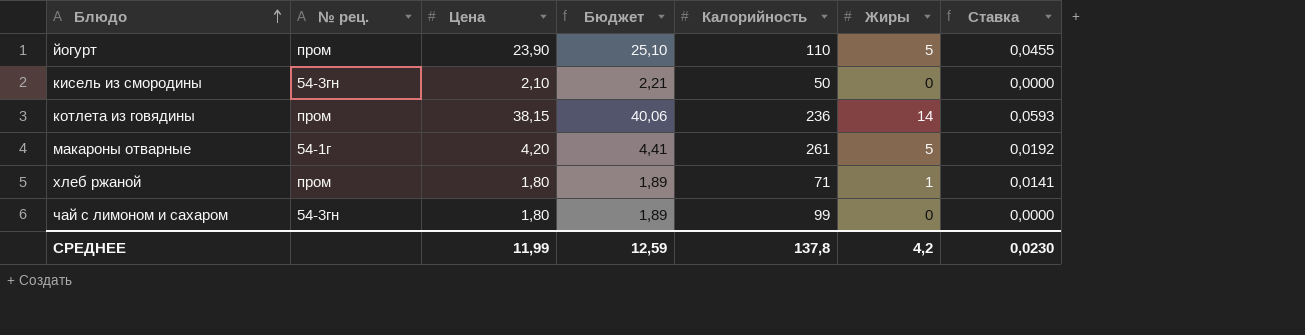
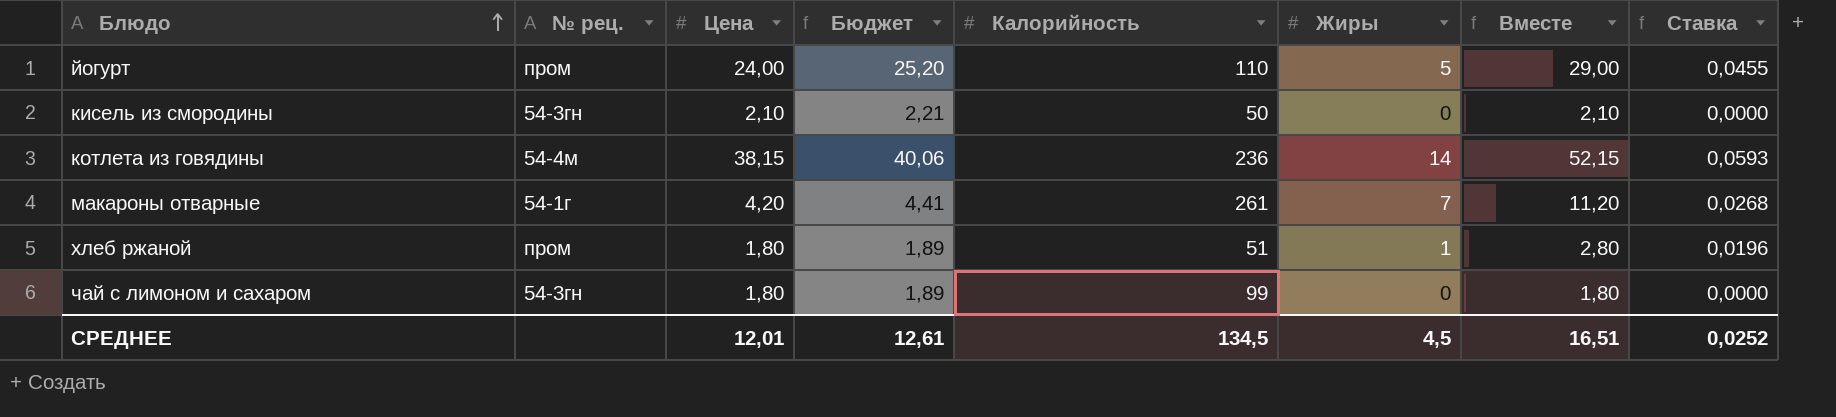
column Вместе | formula: none -> [Цена] + [Жиры]
йогурт | Цена: 23,90 -> 24,00
йогурт | Бюджет: 25,10 -> 25,20
котлета из говядины | № рец.: пром -> 54-4м
макароны отварные | Жиры: 5 -> 7
макароны отварные | Ставка: 0,0192 -> 0,0268
хлеб ржаной | Калорийность: 71 -> 51
хлеб ржаной | Ставка: 0,0141 -> 0,0196
СРЕДНЕЕ | Цена: 11,99 -> 12,01
СРЕДНЕЕ | Бюджет: 12,59 -> 12,61
СРЕДНЕЕ | Калорийность: 137,8 -> 134,5
СРЕДНЕЕ | Жиры: 4,2 -> 4,5
СРЕДНЕЕ | Ставка: 0,0230 -> 0,0252

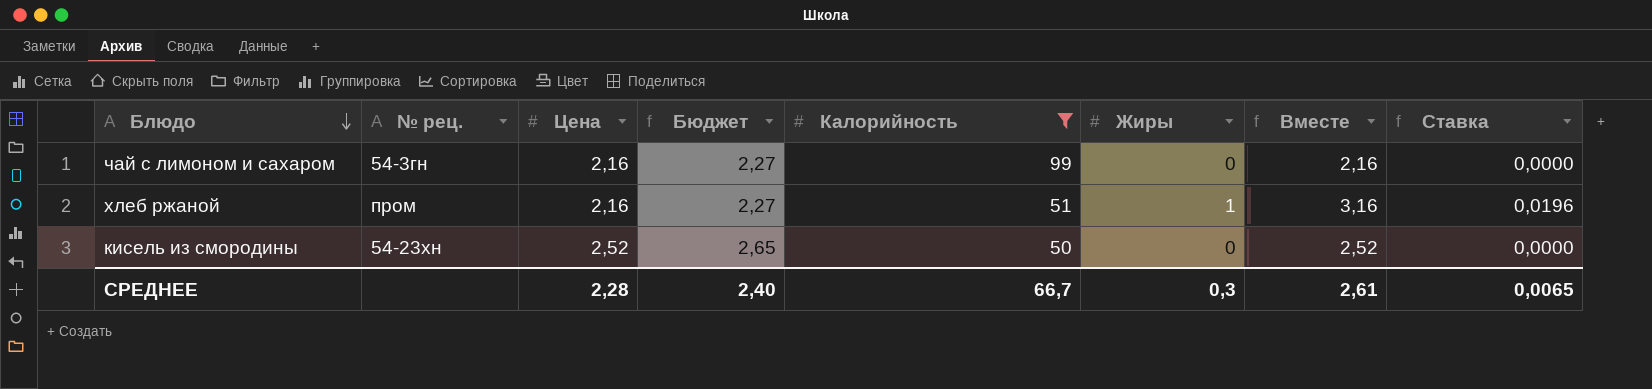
filter: none -> Калорийность <= 99
row order: Блюдо ascending -> Блюдо descending
чай с лимоном и сахаром | Цена: 1,80 -> 2,16
чай с лимоном и сахаром | Бюджет: 1,89 -> 2,27
чай с лимоном и сахаром | Вместе: 1,80 -> 2,16
хлеб ржаной | Цена: 1,80 -> 2,16
хлеб ржаной | Бюджет: 1,89 -> 2,27
хлеб ржаной | Вместе: 2,80 -> 3,16
кисель из смородины | № рец.: 54-3гн -> 54-23хн
кисель из смородины | Цена: 2,10 -> 2,52
кисель из смородины | Бюджет: 2,21 -> 2,65
кисель из смородины | Вместе: 2,10 -> 2,52
СРЕДНЕЕ | Цена: 12,01 -> 2,28
СРЕДНЕЕ | Бюджет: 12,61 -> 2,40
СРЕДНЕЕ | Калорийность: 134,5 -> 66,7
СРЕДНЕЕ | Жиры: 4,5 -> 0,3
СРЕДНЕЕ | Вместе: 16,51 -> 2,61
СРЕДНЕЕ | Ставка: 0,0252 -> 0,0065

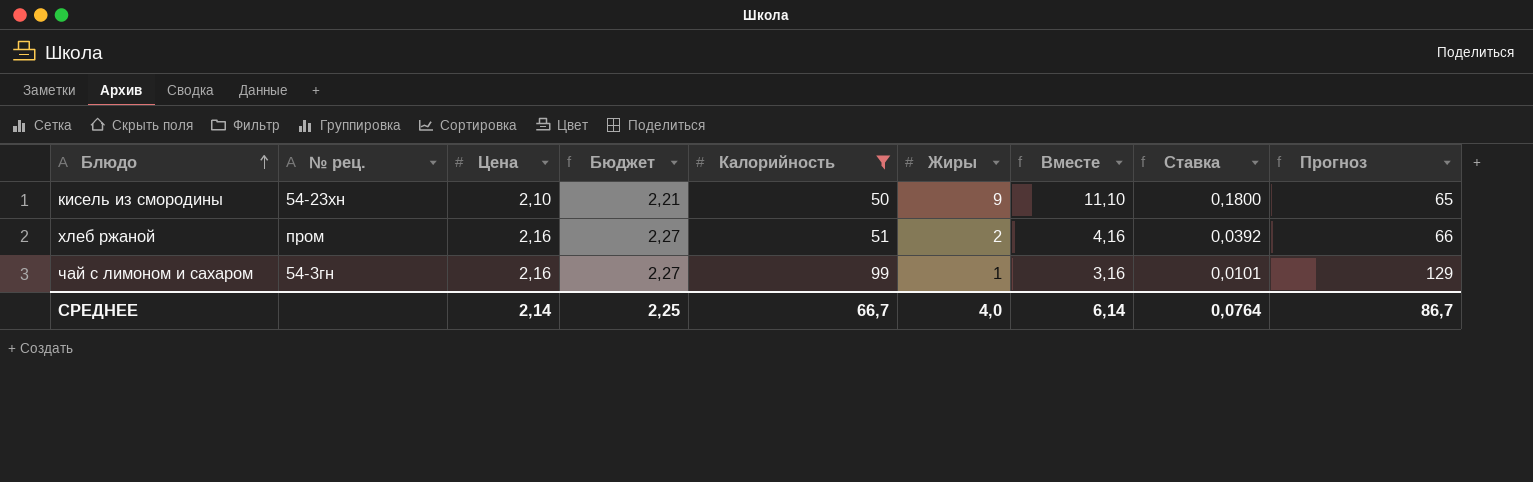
row order: Блюдо descending -> Блюдо ascending
column Прогноз | formula: none -> [Калорийность] * 1,3
кисель из смородины | Цена: 2,52 -> 2,10
кисель из смородины | Бюджет: 2,65 -> 2,21
кисель из смородины | Жиры: 0 -> 9
кисель из смородины | Вместе: 2,52 -> 11,10
кисель из смородины | Ставка: 0,0000 -> 0,1800
хлеб ржаной | Жиры: 1 -> 2
хлеб ржаной | Вместе: 3,16 -> 4,16
хлеб ржаной | Ставка: 0,0196 -> 0,0392
чай с лимоном и сахаром | Жиры: 0 -> 1
чай с лимоном и сахаром | Вместе: 2,16 -> 3,16
чай с лимоном и сахаром | Ставка: 0,0000 -> 0,0101
СРЕДНЕЕ | Цена: 2,28 -> 2,14
СРЕДНЕЕ | Бюджет: 2,40 -> 2,25
СРЕДНЕЕ | Жиры: 0,3 -> 4,0
СРЕДНЕЕ | Вместе: 2,61 -> 6,14
СРЕДНЕЕ | Ставка: 0,0065 -> 0,0764

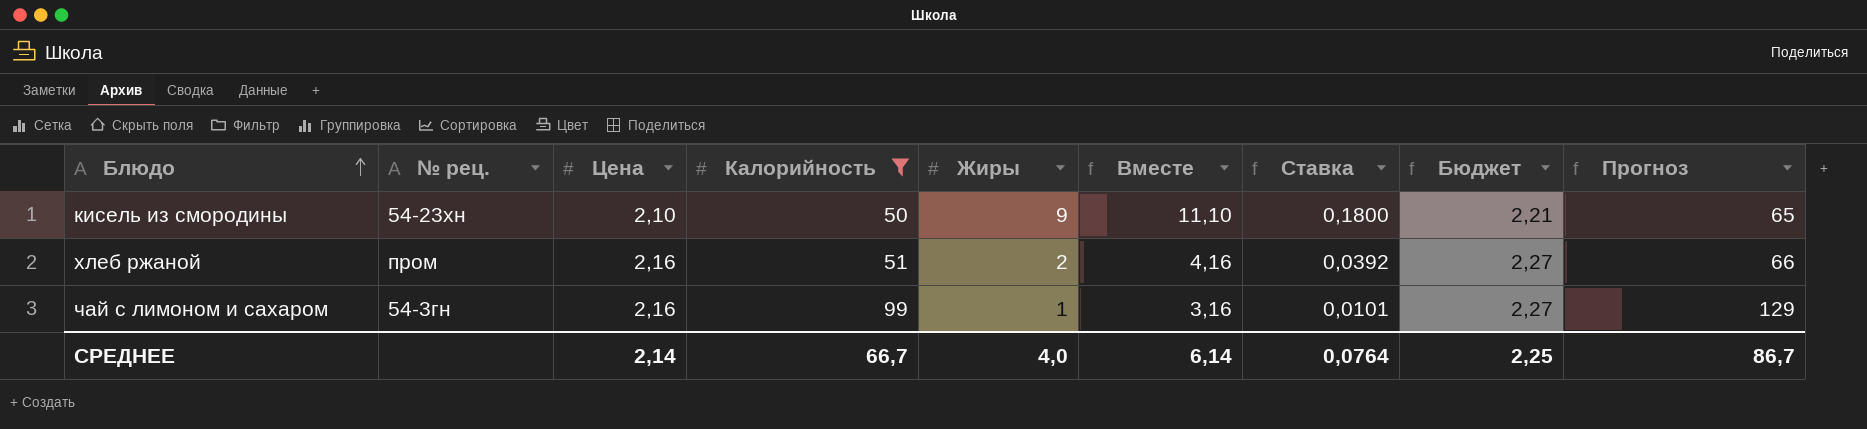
column Бюджет | position: 4 -> 8

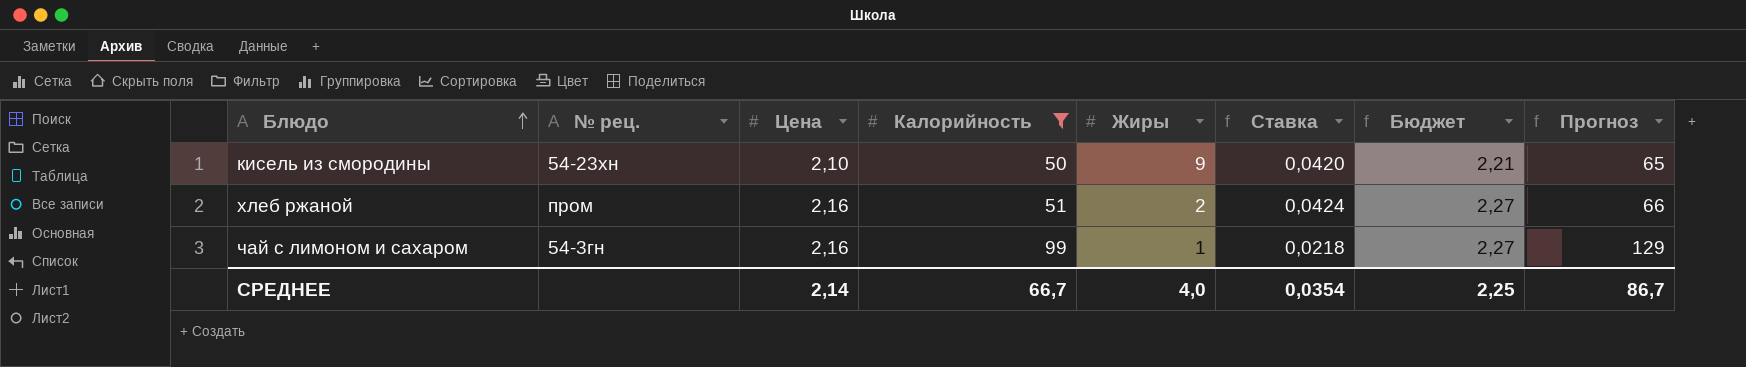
column Вместе | formula: [Цена] + [Жиры] -> none
column Ставка | formula: [Жиры] / [Калорийность] -> [Цена] / [Калорийность]
СРЕДНЕЕ | Ставка: 0,0764 -> 0,0354

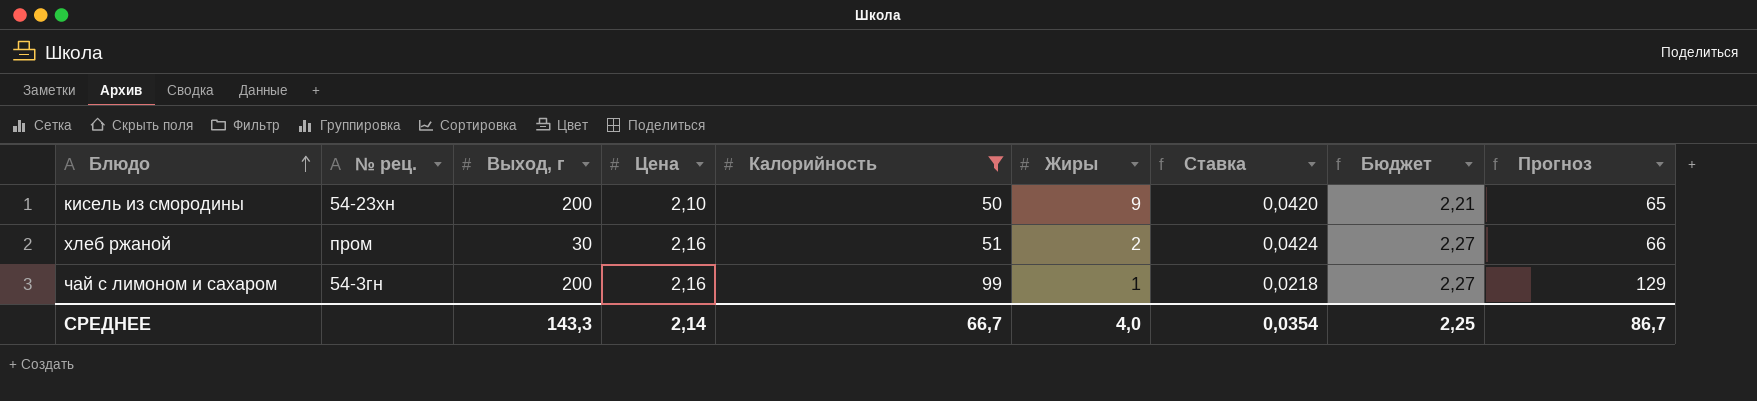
column Выход, г | position: none -> 3

